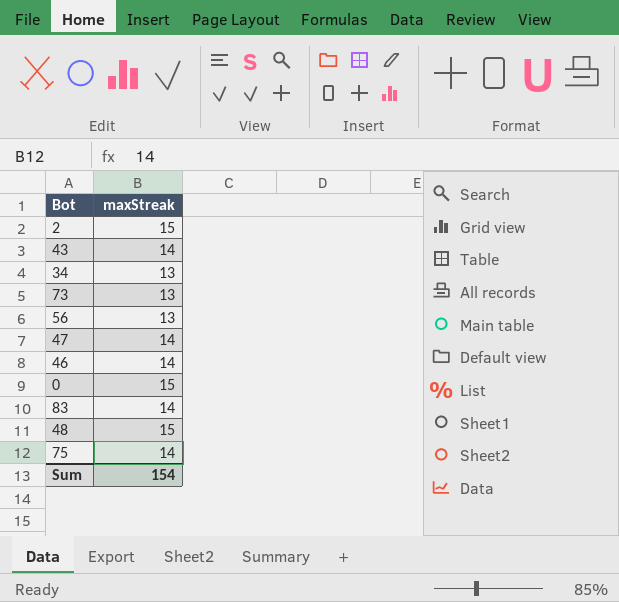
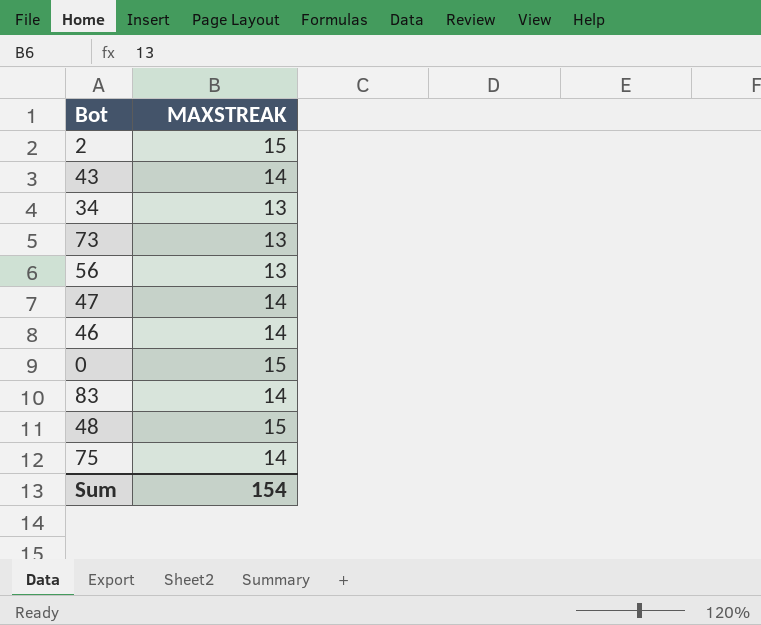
column name: maxStreak -> MAXSTREAK

